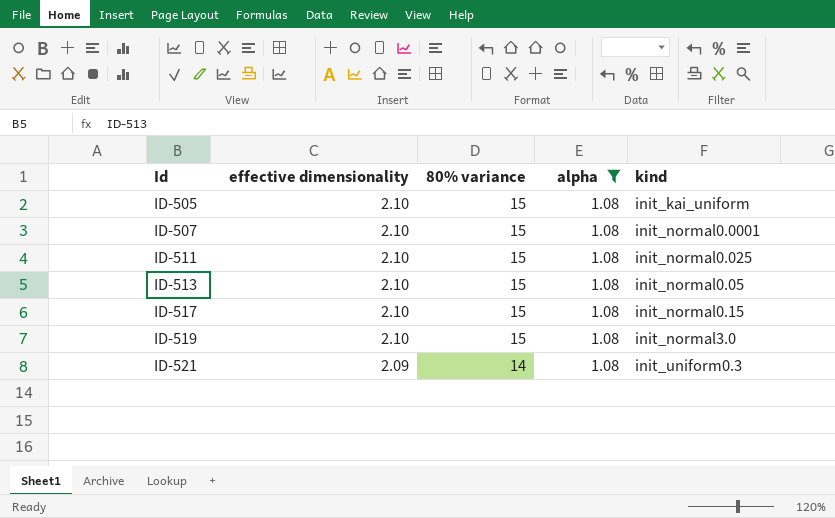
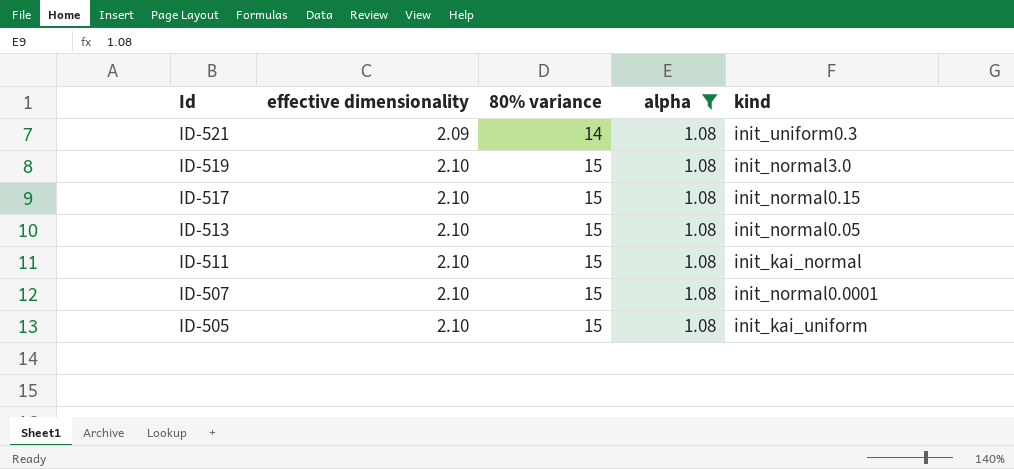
row order: Id ascending -> Id descending
ID-511 | kind: init_normal0.025 -> init_kai_normal

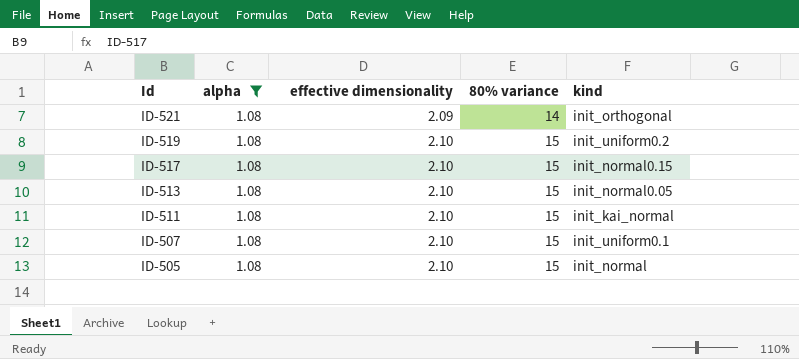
column alpha | position: 4 -> 2
ID-521 | kind: init_uniform0.3 -> init_orthogonal
ID-519 | kind: init_normal3.0 -> init_uniform0.2
ID-507 | kind: init_normal0.0001 -> init_uniform0.1
ID-505 | kind: init_kai_uniform -> init_normal

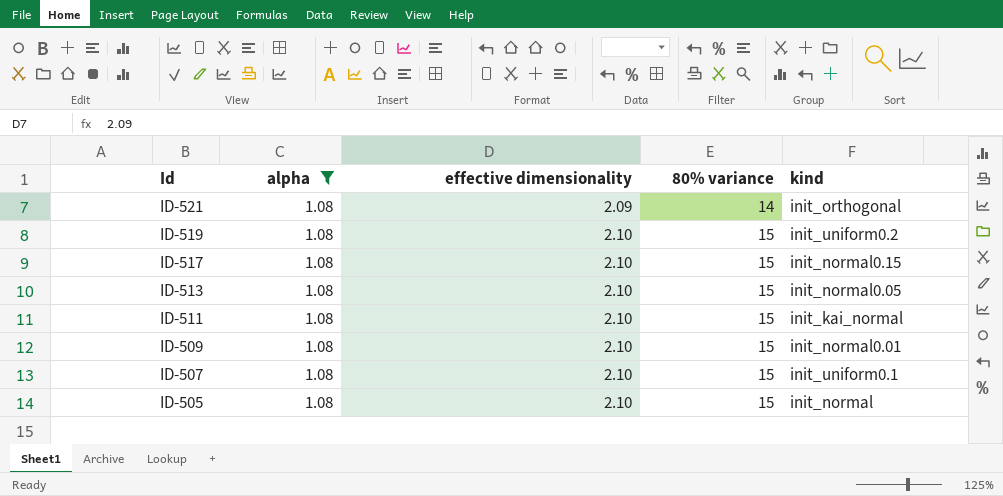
row ID-509: none -> 1.08 | 2.10 | 15 | init_normal0.01

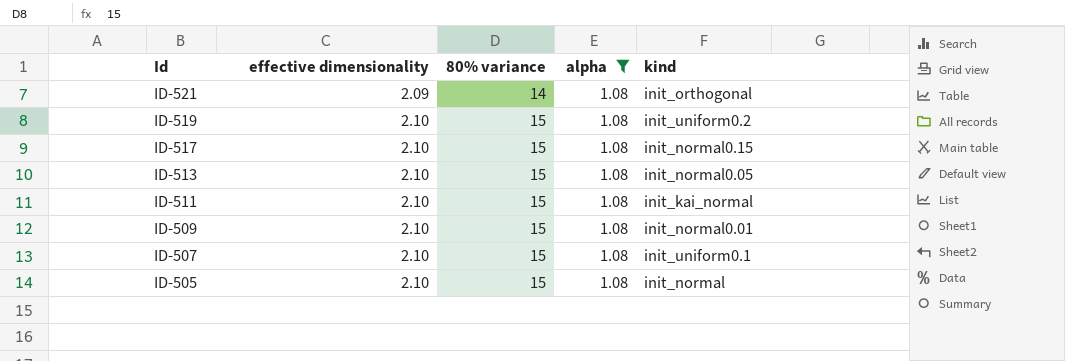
column alpha | position: 2 -> 4

